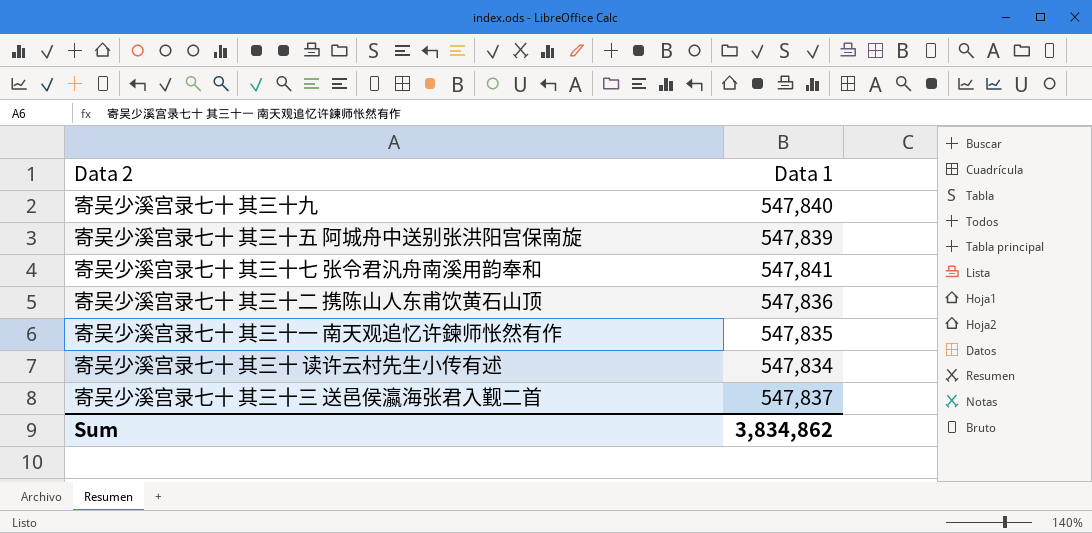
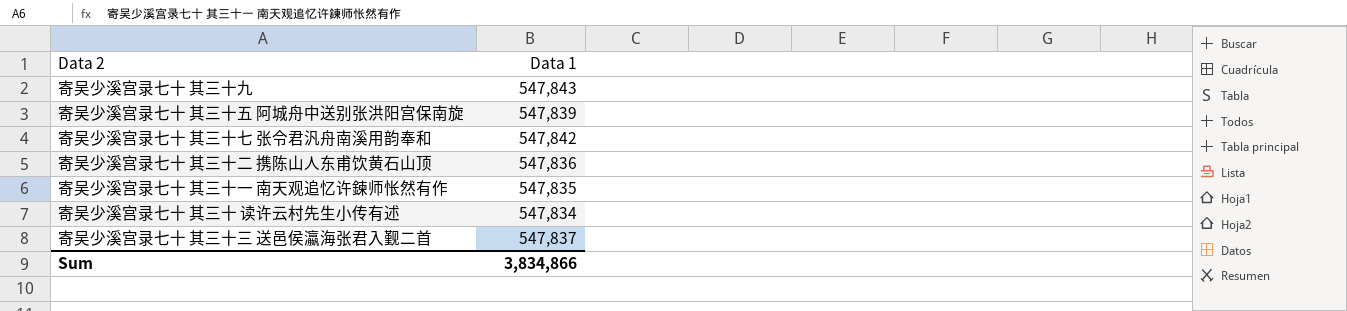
寄吴少溪宫录七十 其三十九 | Data 1: 547,840 -> 547,843
寄吴少溪宫录七十 其三十七 张令君汎舟南溪用韵奉和 | Data 1: 547,841 -> 547,842
Sum | Data 1: 3,834,862 -> 3,834,866

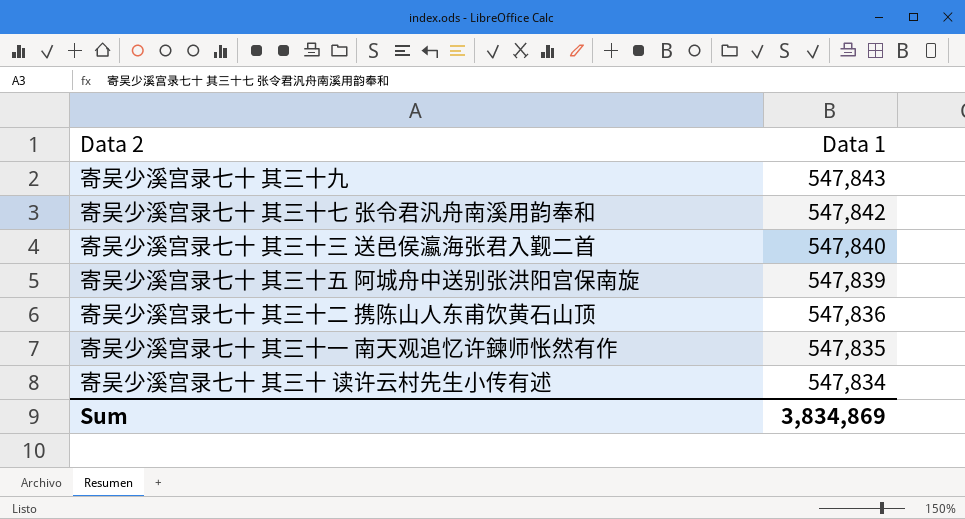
row order: none -> Data 1 descending
寄吴少溪宫录七十 其三十三 送邑侯瀛海张君入觐二首 | Data 1: 547,837 -> 547,840
Sum | Data 1: 3,834,866 -> 3,834,869

